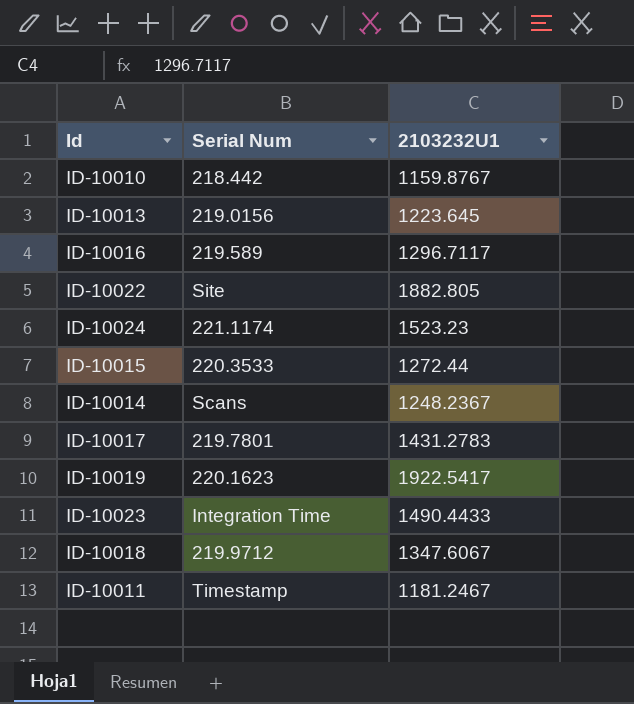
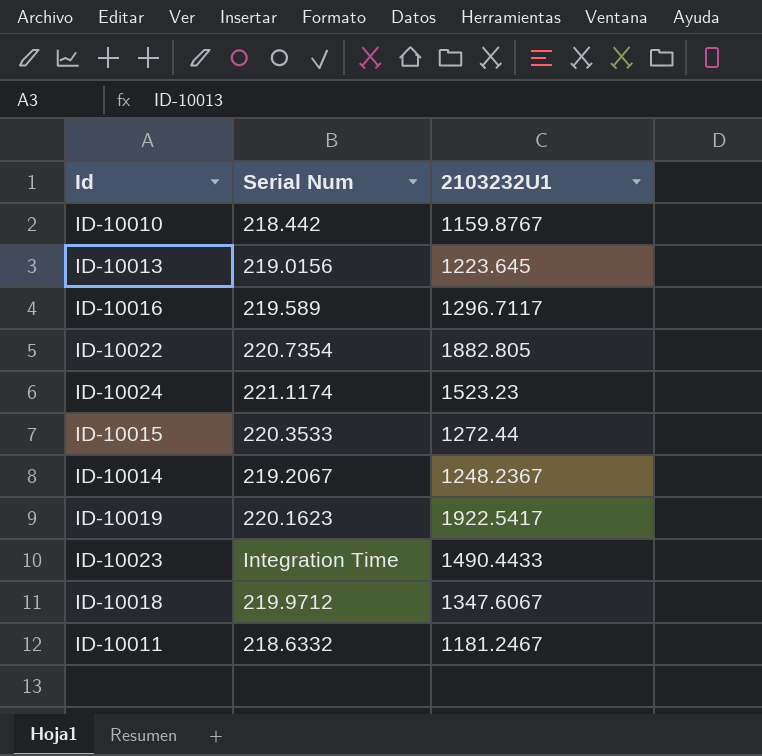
row ID-10017: 219.7801 | 1431.2783 -> none
ID-10022 | Serial Num: Site -> 220.7354
ID-10014 | Serial Num: Scans -> 219.2067
ID-10011 | Serial Num: Timestamp -> 218.6332

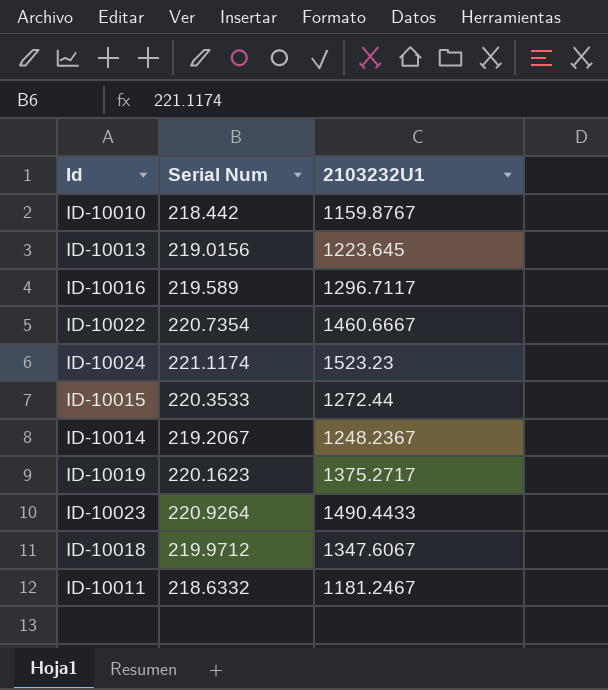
ID-10022 | 2103232U1: 1882.805 -> 1460.6667
ID-10019 | 2103232U1: 1922.5417 -> 1375.2717
ID-10023 | Serial Num: Integration Time -> 220.9264

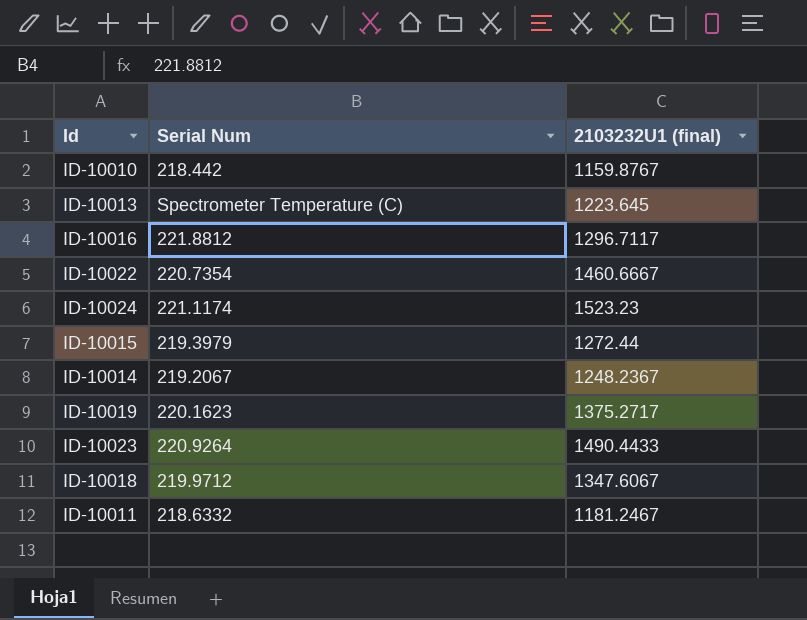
column name: 2103232U1 -> 2103232U1 (final)
ID-10013 | Serial Num: 219.0156 -> Spectrometer Temperature (C)
ID-10016 | Serial Num: 219.589 -> 221.8812
ID-10015 | Serial Num: 220.3533 -> 219.3979

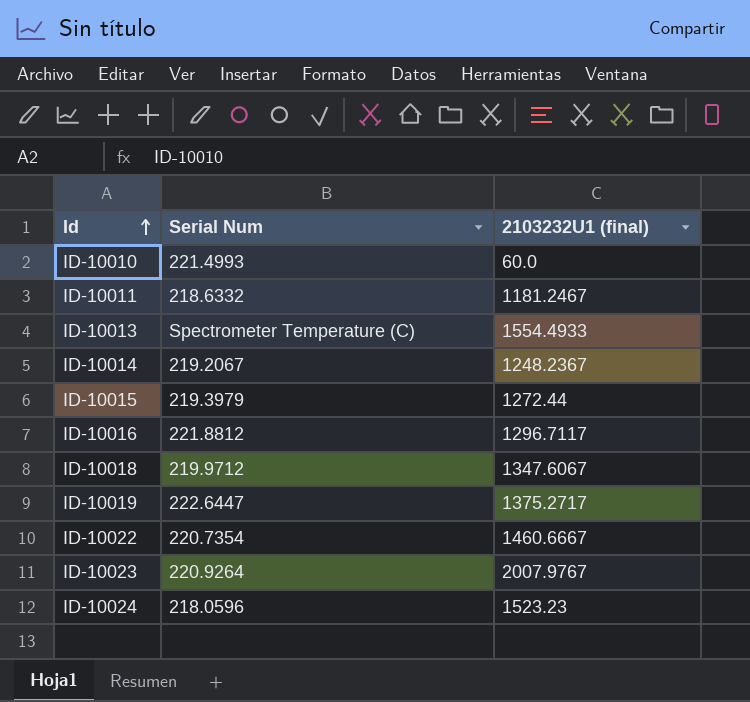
row order: none -> Id ascending
ID-10010 | Serial Num: 218.442 -> 221.4993
ID-10010 | 2103232U1 (final): 1159.8767 -> 60.0
ID-10013 | 2103232U1 (final): 1223.645 -> 1554.4933
ID-10019 | Serial Num: 220.1623 -> 222.6447
ID-10023 | 2103232U1 (final): 1490.4433 -> 2007.9767
ID-10024 | Serial Num: 221.1174 -> 218.0596

